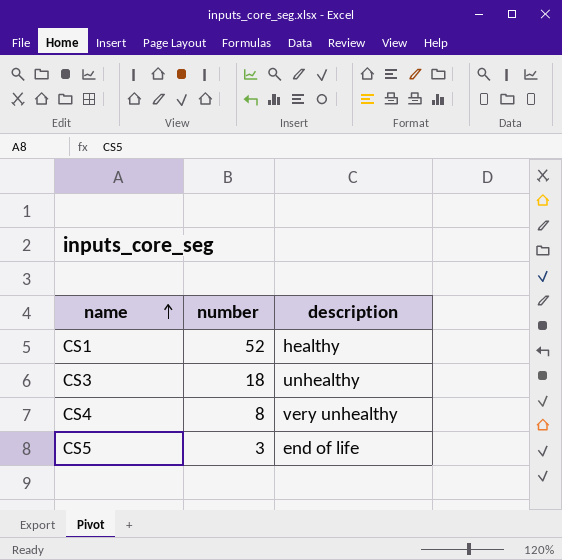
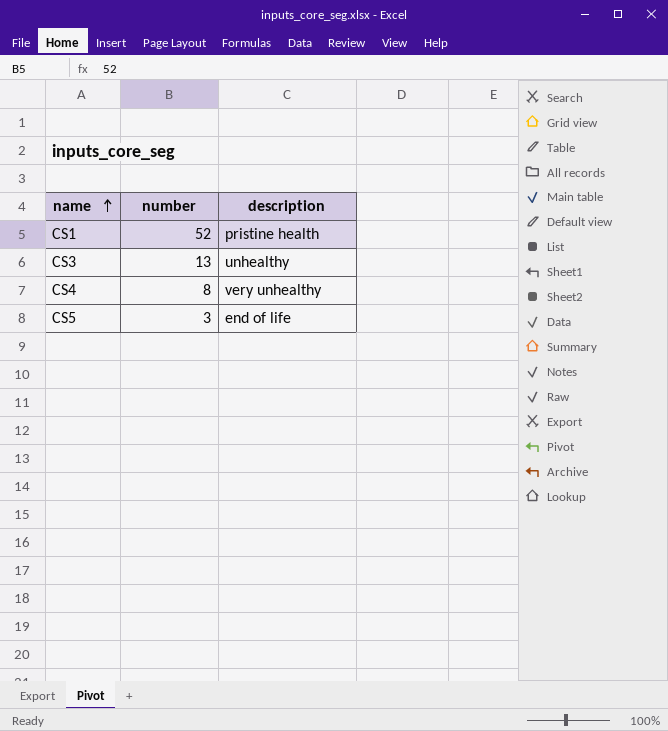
CS1 | description: healthy -> pristine health
CS3 | number: 18 -> 13

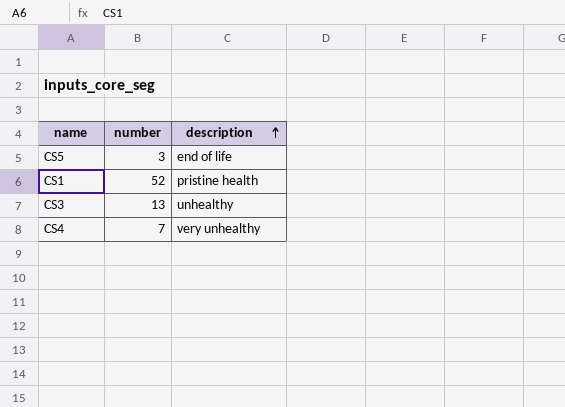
row order: name ascending -> description ascending
CS4 | number: 8 -> 7

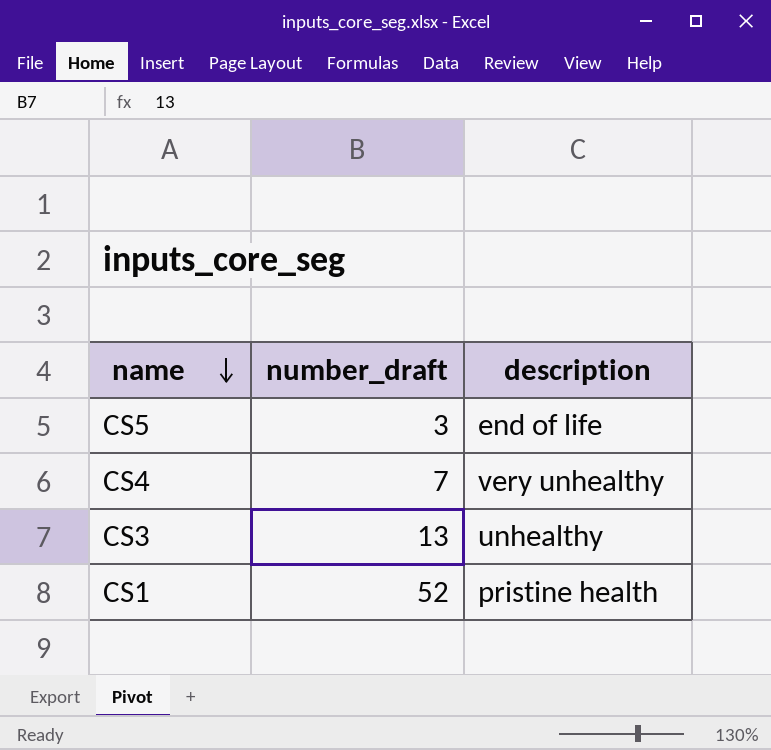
row order: description ascending -> name descending
column name: number -> number_draft

